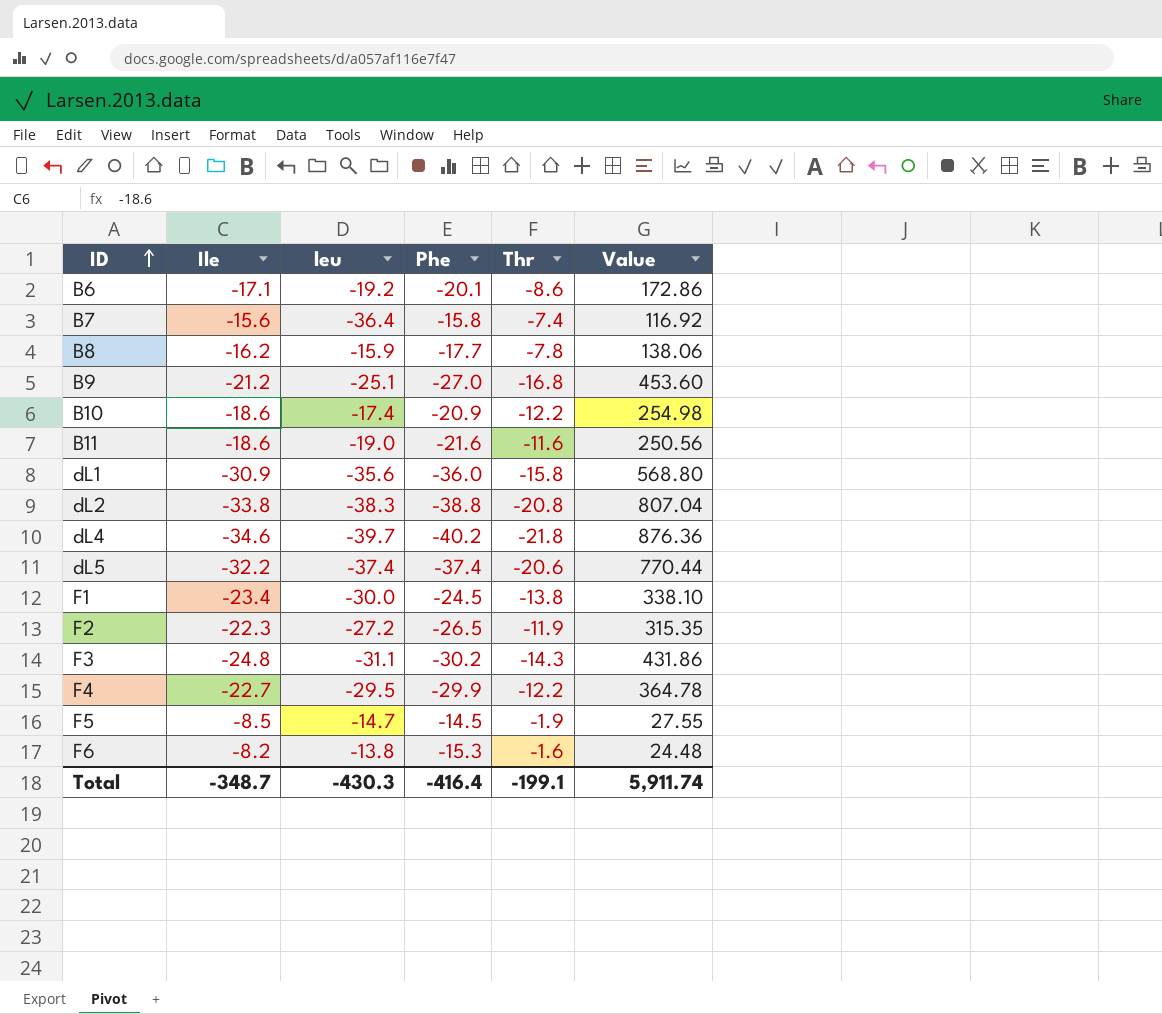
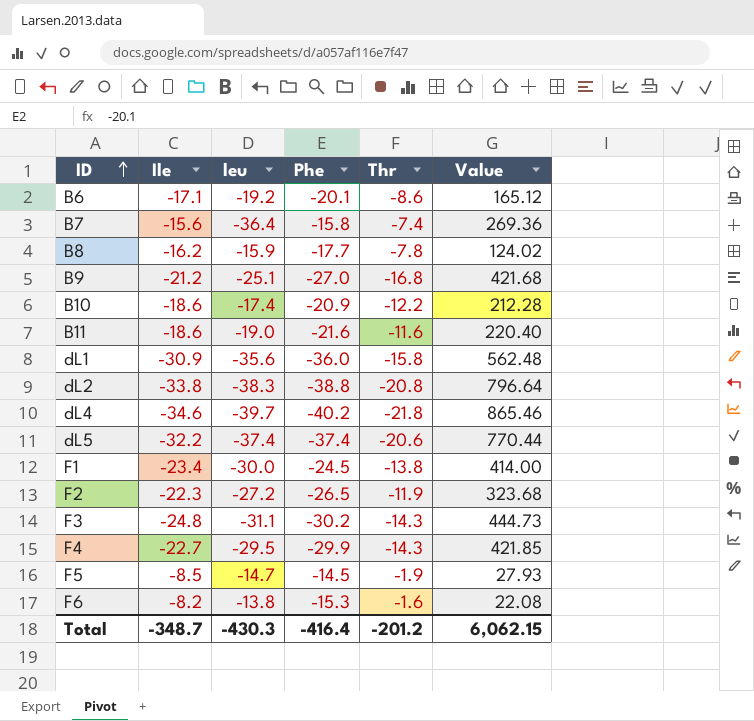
column Value | formula: [Phe] * [Thr] -> [leu] * [Thr]
F4 | Thr: -12.2 -> -14.3
Total | Thr: -199.1 -> -201.2
Total | Value: 5,911.74 -> 6,062.15

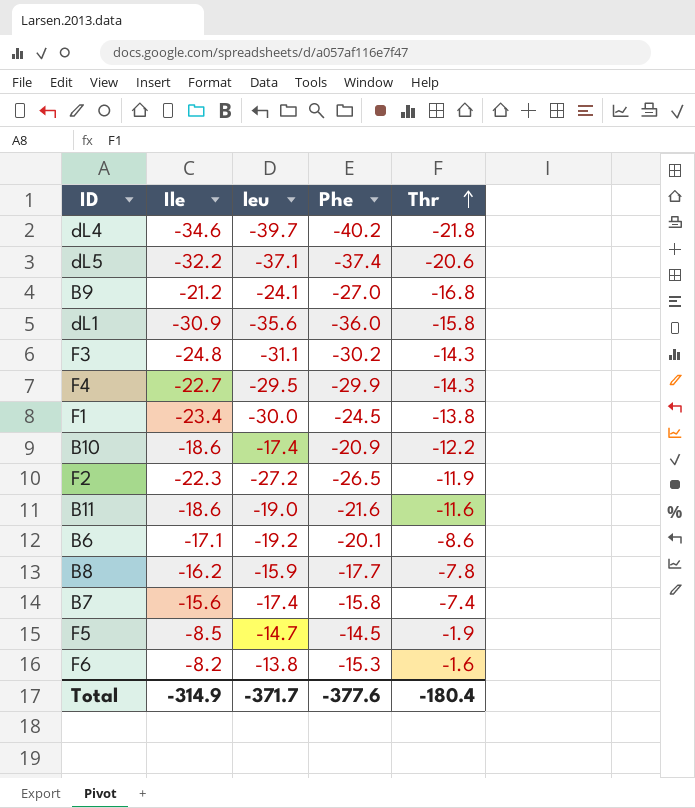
row order: ID ascending -> Thr ascending
column Value | formula: [leu] * [Thr] -> none
row dL2: -33.8 | -38.3 | -38.8 | -20.8 | 796.64 -> none
dL5 | leu: -37.4 -> -37.1
B9 | leu: -25.1 -> -24.1
B7 | leu: -36.4 -> -17.4
Total | Ile: -348.7 -> -314.9
Total | leu: -430.3 -> -371.7
Total | Phe: -416.4 -> -377.6
Total | Thr: -201.2 -> -180.4

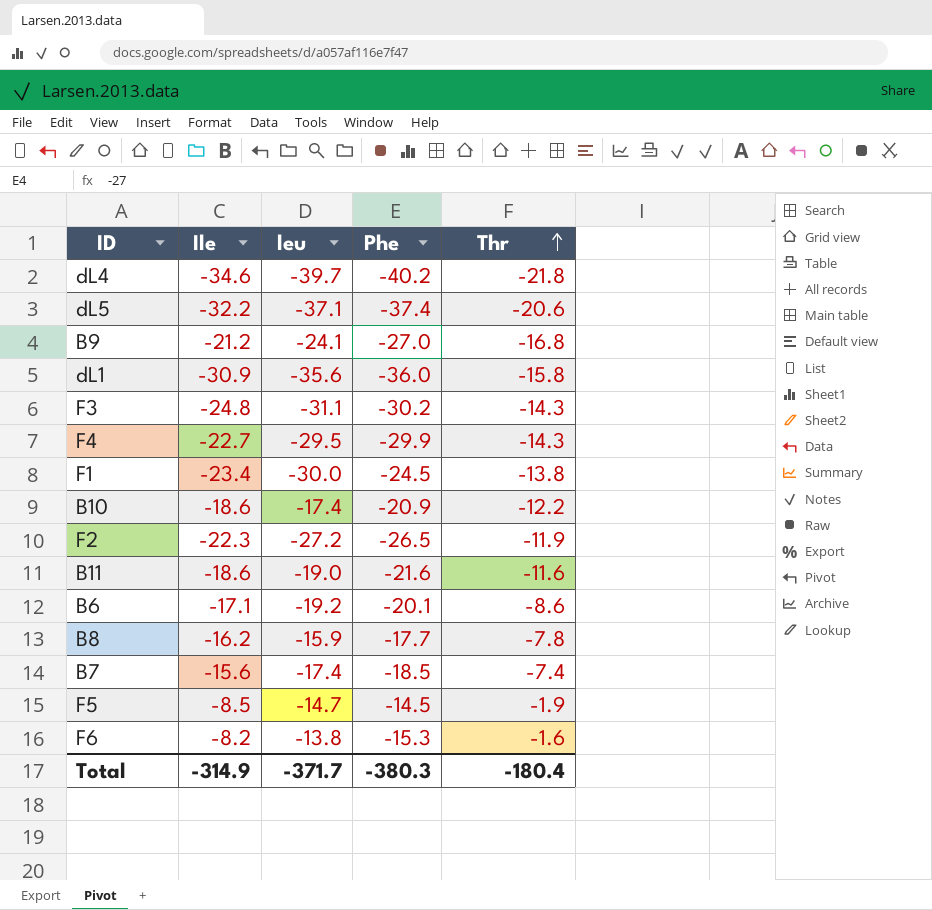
B7 | Phe: -15.8 -> -18.5
Total | Phe: -377.6 -> -380.3

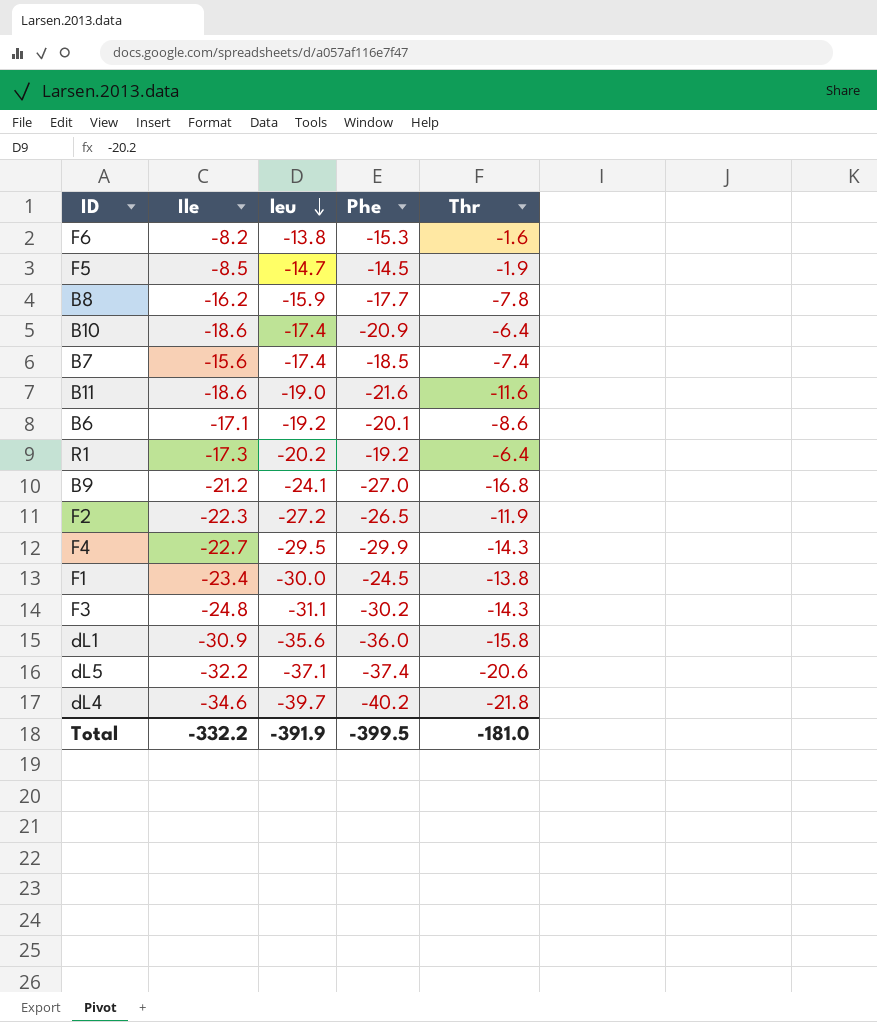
row order: Thr ascending -> leu descending
B10 | Thr: -12.2 -> -6.4
row R1: none -> -17.3 | -20.2 | -19.2 | -6.4
Total | Ile: -314.9 -> -332.2
Total | leu: -371.7 -> -391.9
Total | Phe: -380.3 -> -399.5
Total | Thr: -180.4 -> -181.0

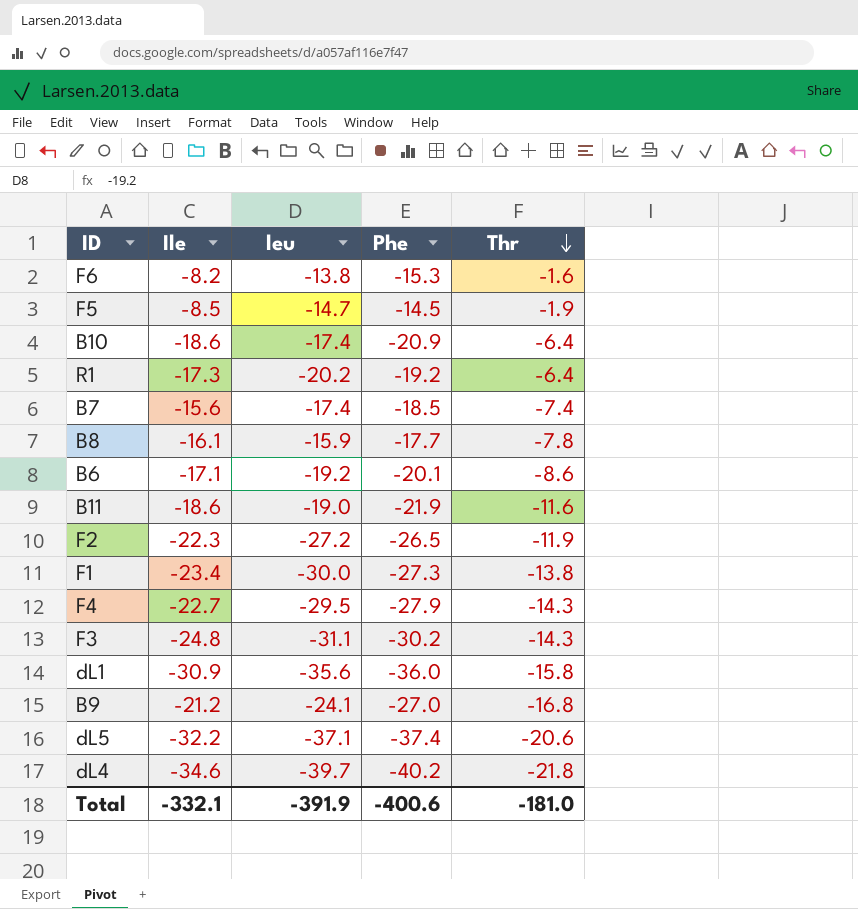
row order: leu descending -> Thr descending
B8 | Ile: -16.2 -> -16.1
B11 | Phe: -21.6 -> -21.9
F1 | Phe: -24.5 -> -27.3
F4 | Phe: -29.9 -> -27.9
Total | Ile: -332.2 -> -332.1
Total | Phe: -399.5 -> -400.6

